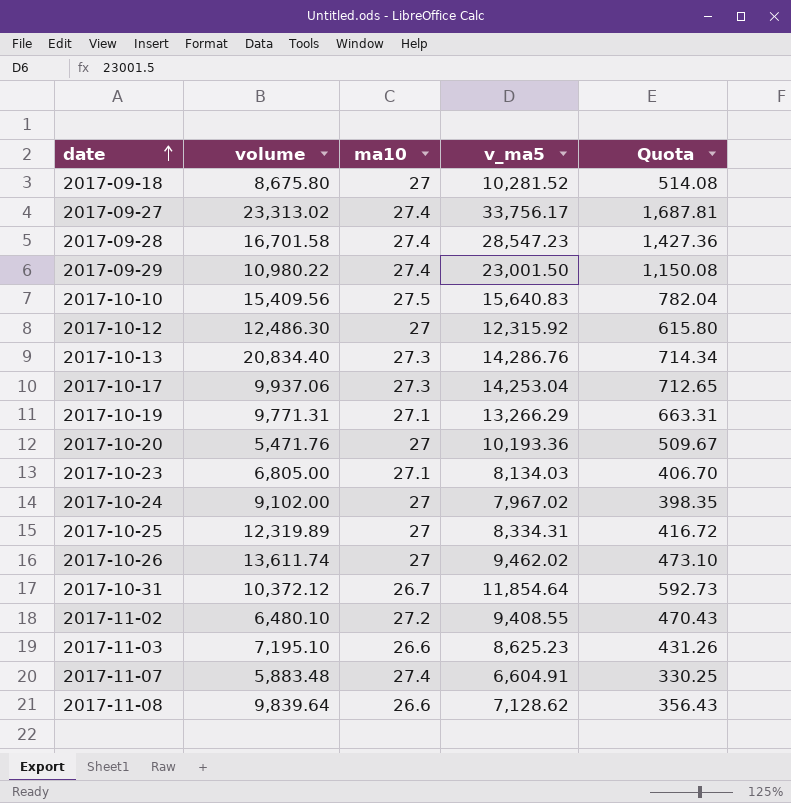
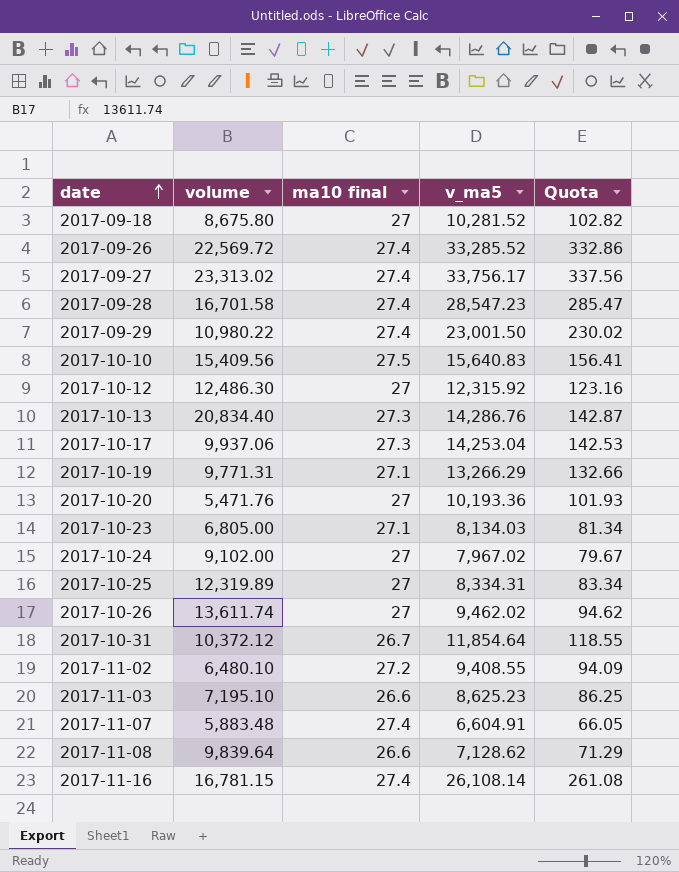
column name: ma10 -> ma10 final
column Quota | formula: [v_ma5] * 0.05 -> [v_ma5] * 0.01
row 2017-09-26: none -> 22,569.72 | 27.4 | 33,285.52 | 332.86
row 2017-11-16: none -> 16,781.15 | 27.4 | 26,108.14 | 261.08

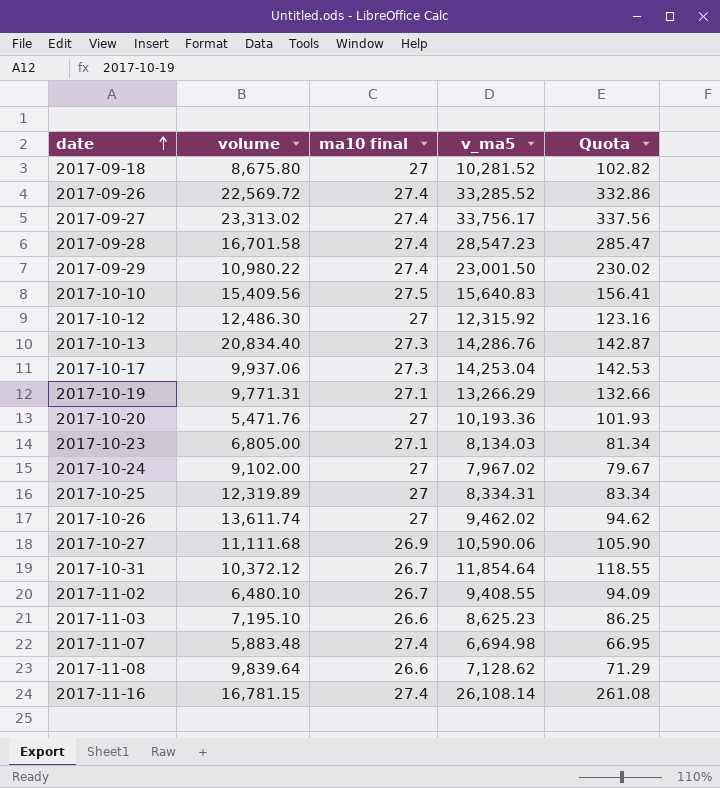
row 2017-10-27: none -> 11,111.68 | 26.9 | 10,590.06 | 105.90
2017-11-02 | ma10 final: 27.2 -> 26.7
2017-11-07 | v_ma5: 6,604.91 -> 6,694.98
2017-11-07 | Quota: 66.05 -> 66.95

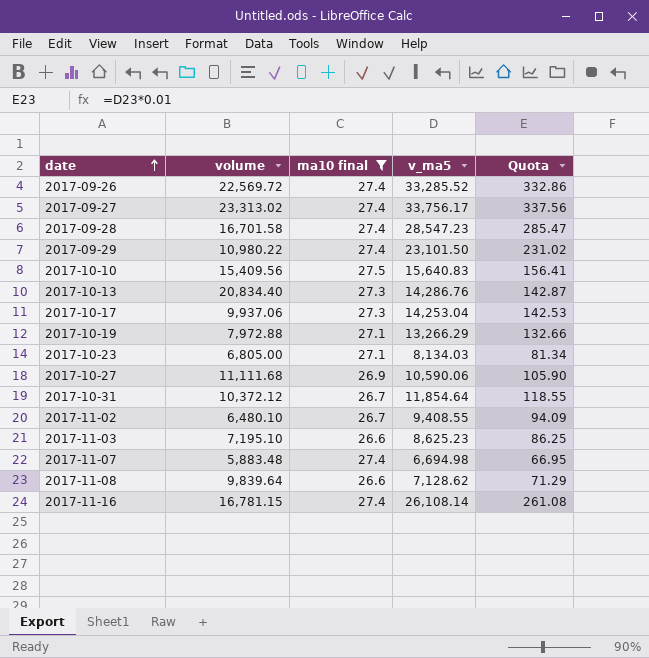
filter: none -> ma10 final != 27
2017-09-29 | v_ma5: 23,001.50 -> 23,101.50
2017-09-29 | Quota: 230.02 -> 231.02
2017-10-19 | volume: 9,771.31 -> 7,972.88

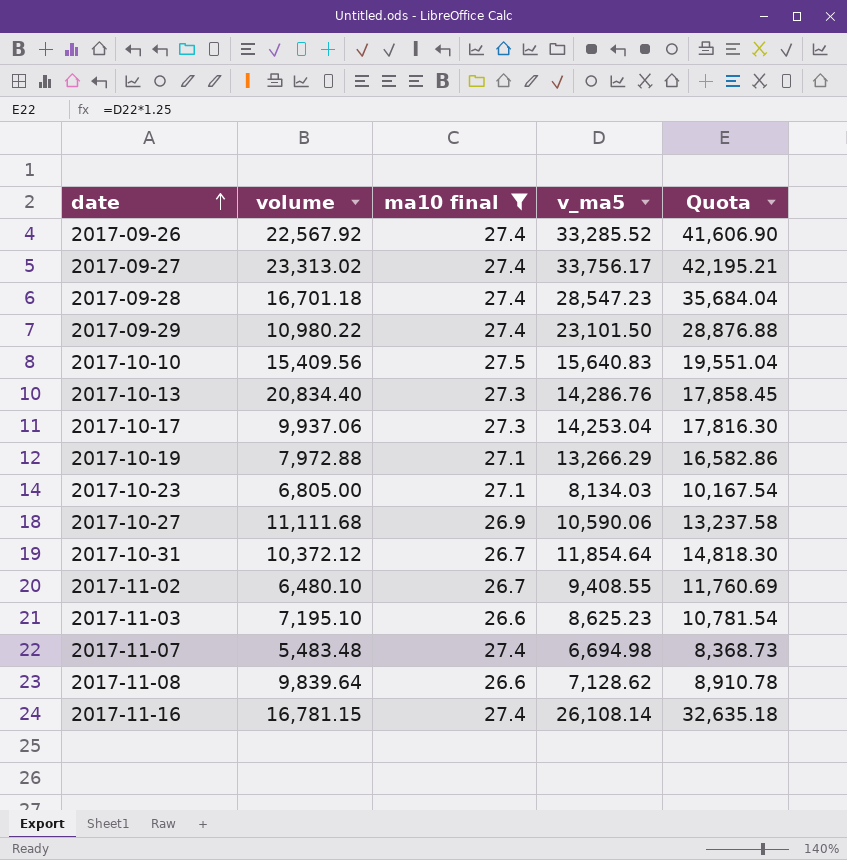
column Quota | formula: [v_ma5] * 0.01 -> [v_ma5] * 1.25
2017-09-26 | volume: 22,569.72 -> 22,567.92
2017-09-28 | volume: 16,701.58 -> 16,701.18
2017-11-07 | volume: 5,883.48 -> 5,483.48

